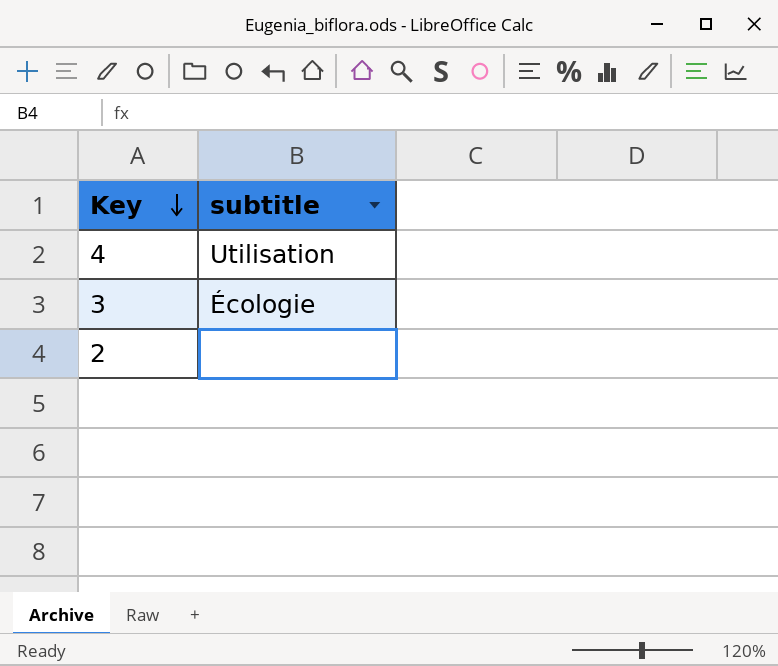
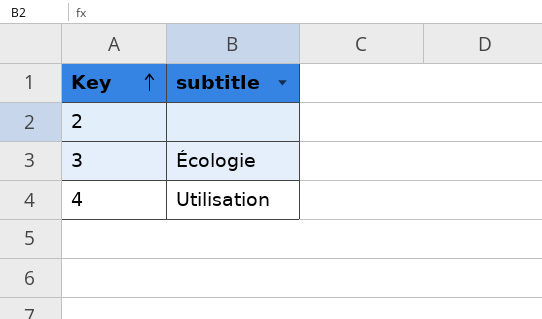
row order: Key descending -> Key ascending

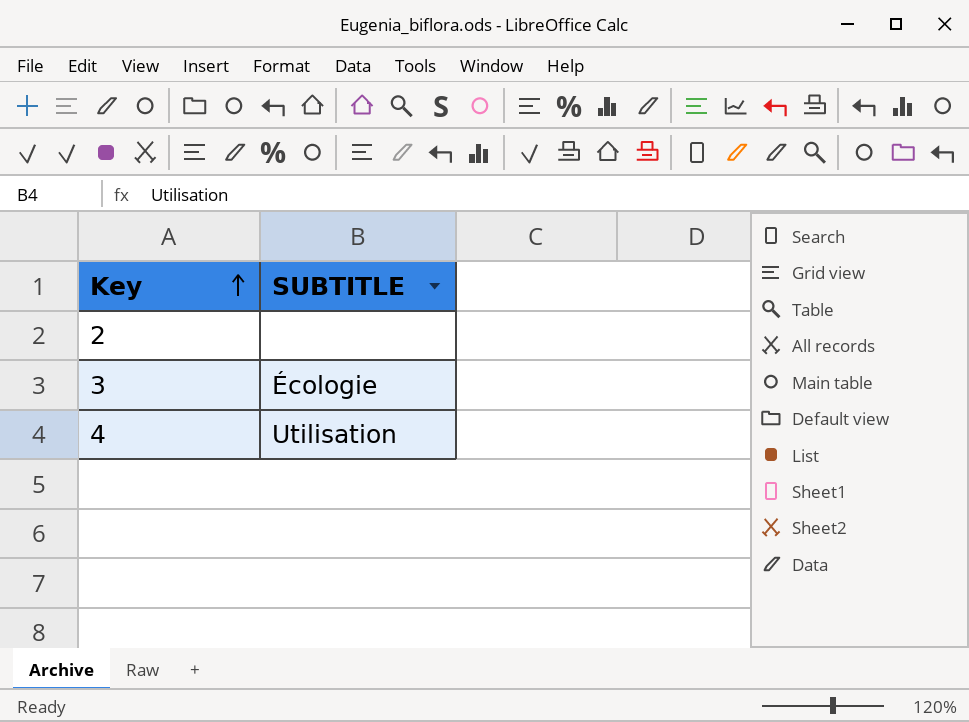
column name: subtitle -> SUBTITLE

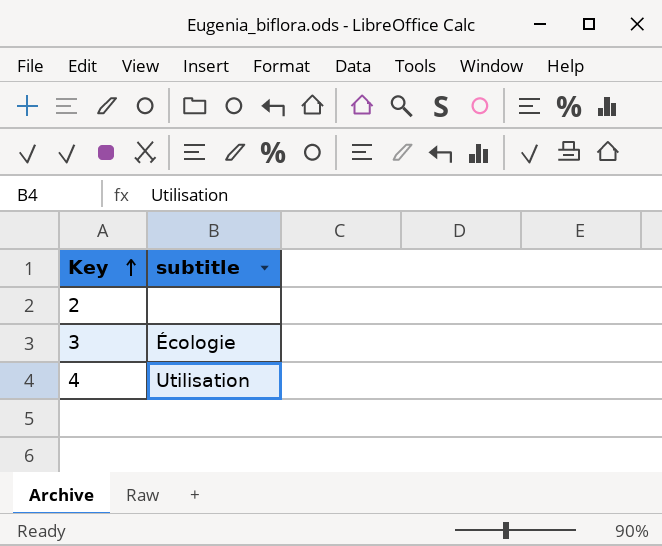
column name: SUBTITLE -> subtitle

